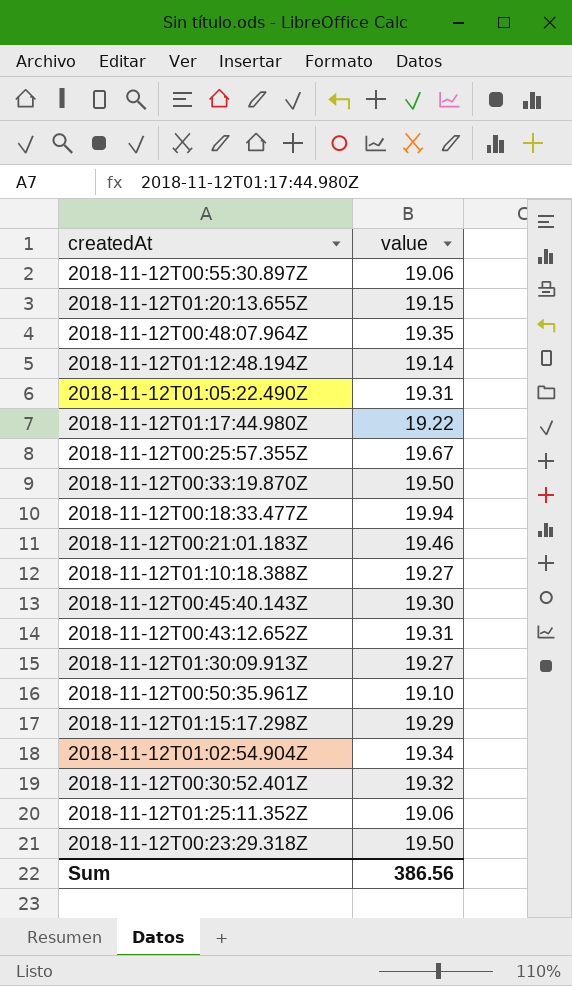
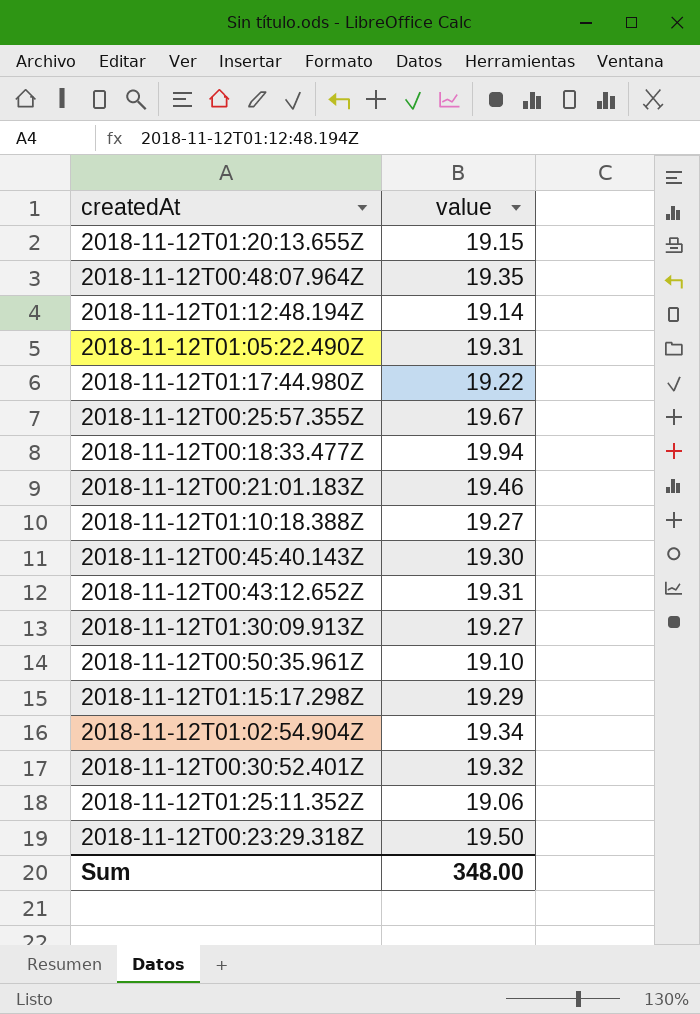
row 2018-11-12T00:55:30.897Z: 19.06 -> none
row 2018-11-12T00:33:19.870Z: 19.50 -> none
Sum | value: 386.56 -> 348.00

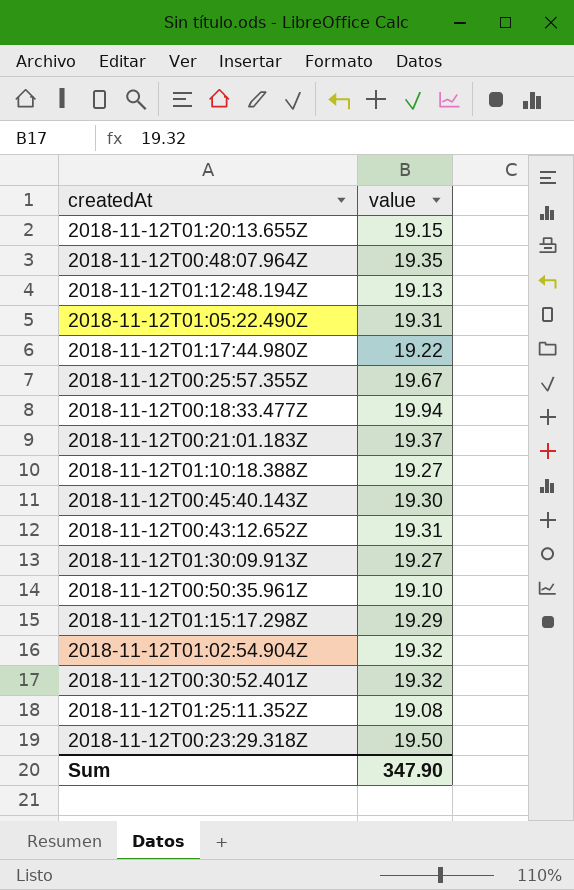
2018-11-12T01:12:48.194Z | value: 19.14 -> 19.13
2018-11-12T00:21:01.183Z | value: 19.46 -> 19.37
2018-11-12T01:02:54.904Z | value: 19.34 -> 19.32
2018-11-12T01:25:11.352Z | value: 19.06 -> 19.08
Sum | value: 348.00 -> 347.90

